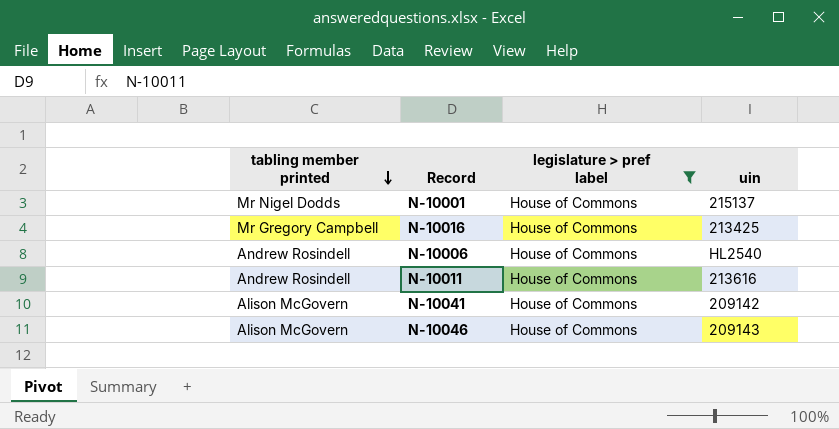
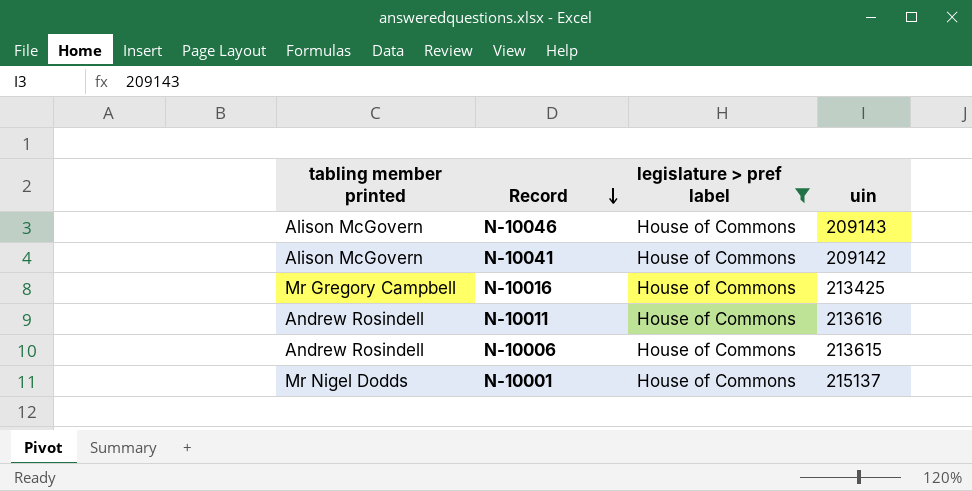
row order: tabling member printed descending -> Record descending
N-10006 | uin: HL2540 -> 213615

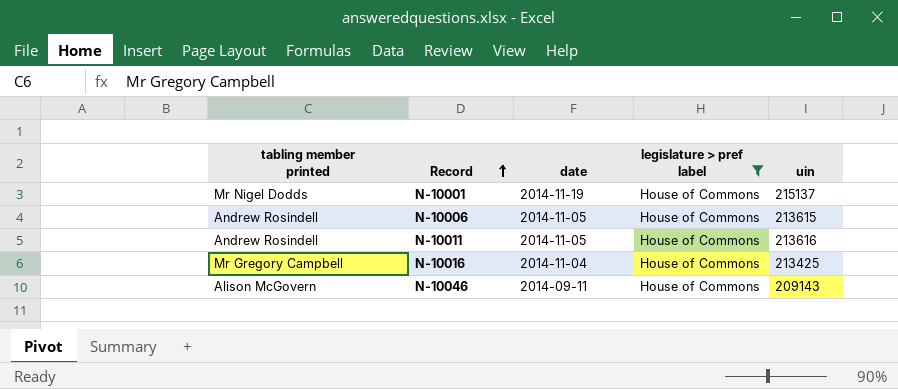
row order: Record descending -> Record ascending
column date | position: none -> 3
row N-10041: Alison McGovern | House of Commons | 209142 -> none

